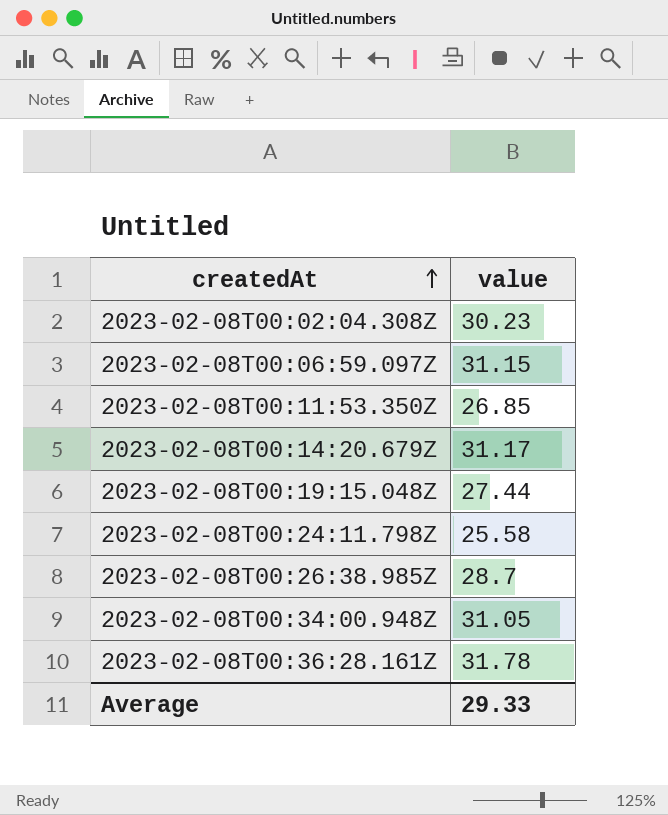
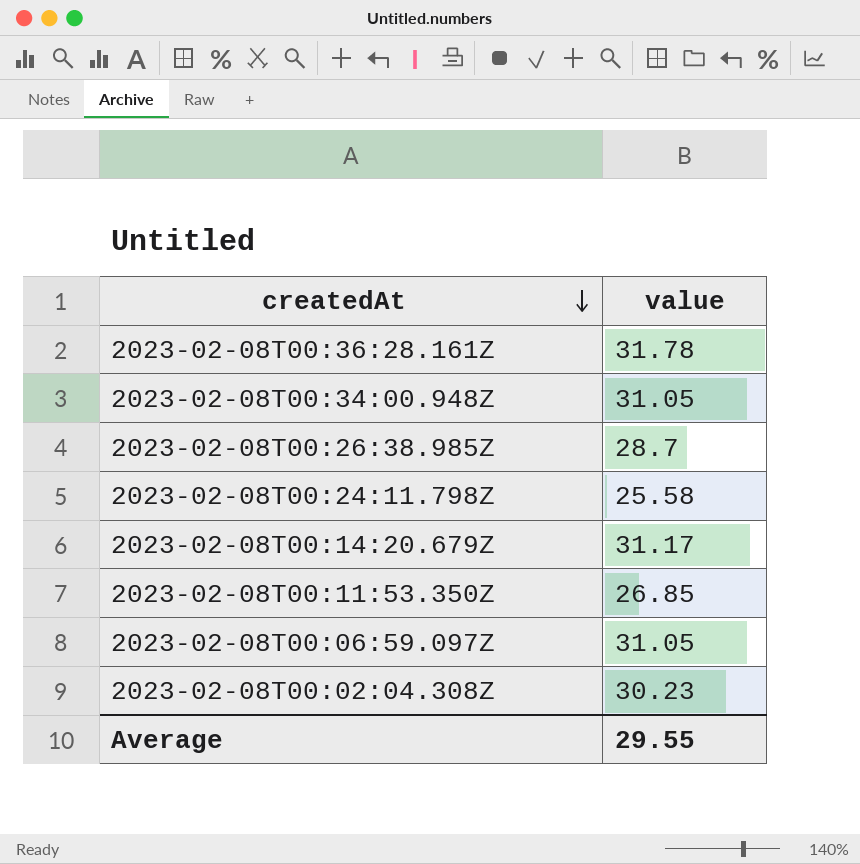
row order: createdAt ascending -> createdAt descending
row 2023-02-08T00:19:15.048Z: 27.44 -> none
2023-02-08T00:06:59.097Z | value: 31.15 -> 31.05
Average | value: 29.33 -> 29.55

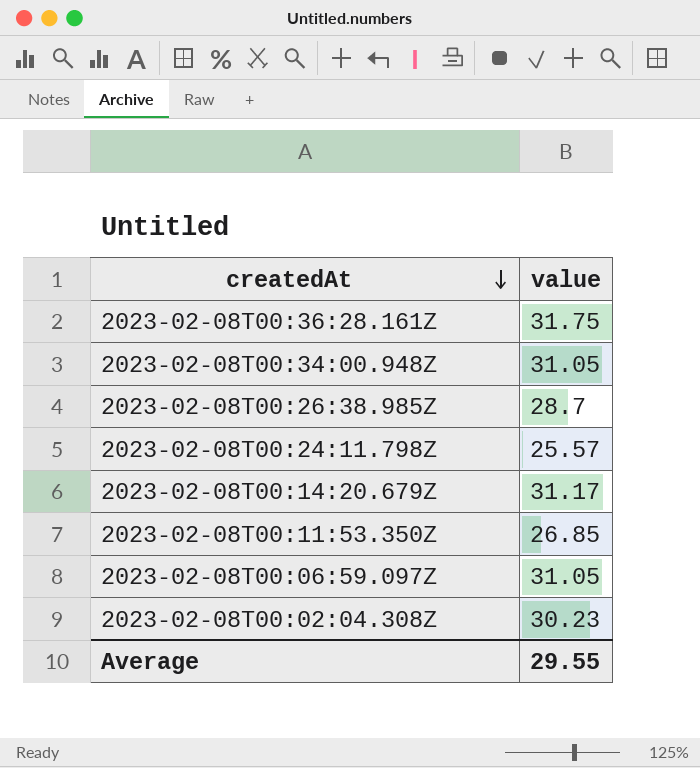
2023-02-08T00:36:28.161Z | value: 31.78 -> 31.75
2023-02-08T00:24:11.798Z | value: 25.58 -> 25.57

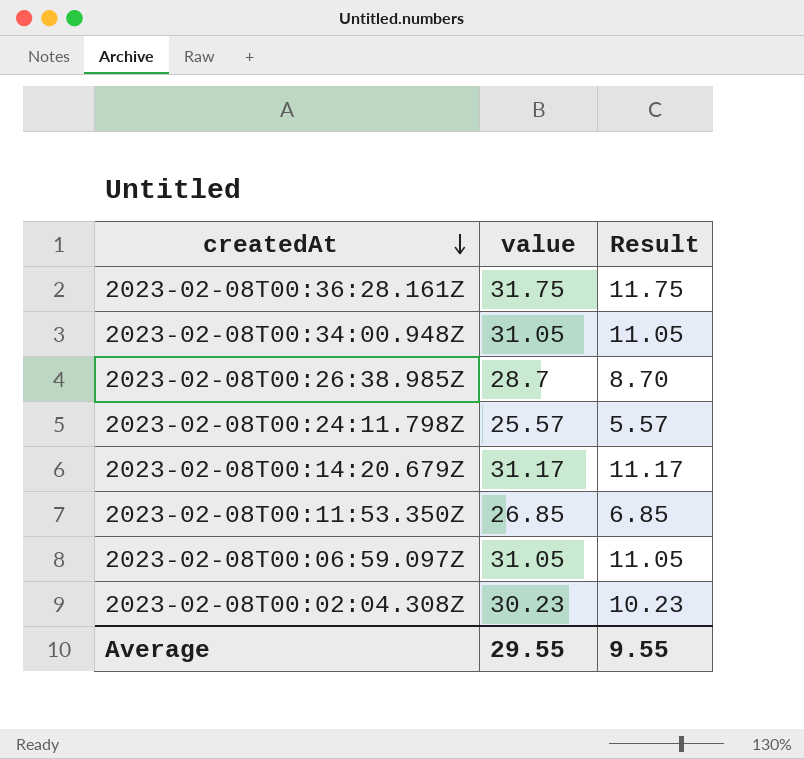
column Result | formula: none -> [value] - 20

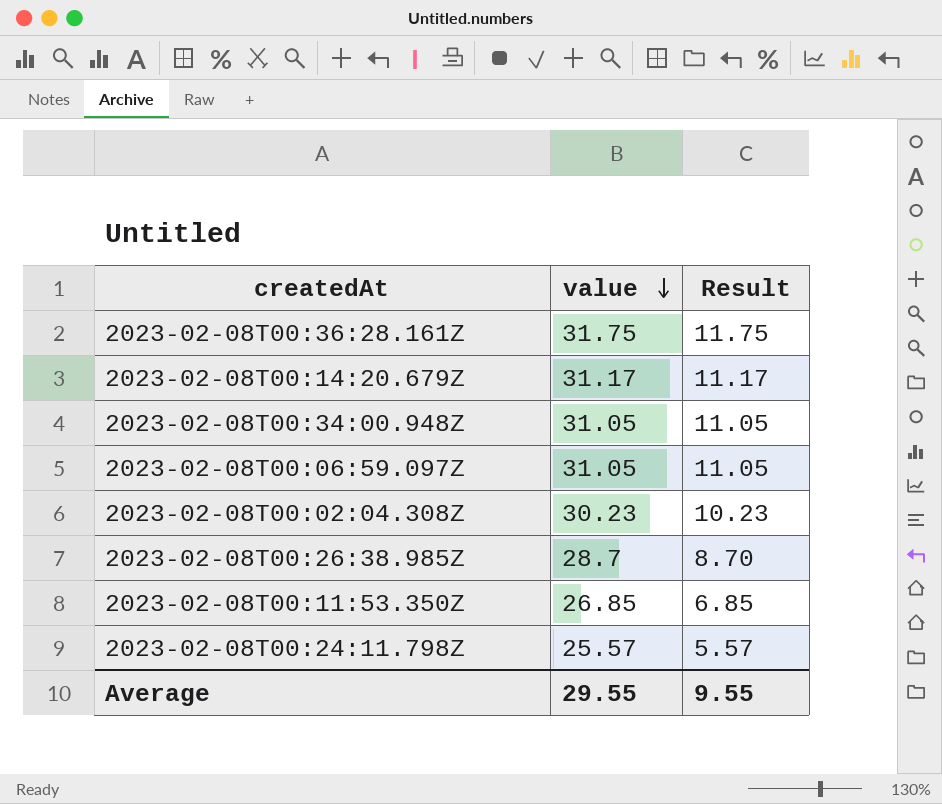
row order: createdAt descending -> value descending

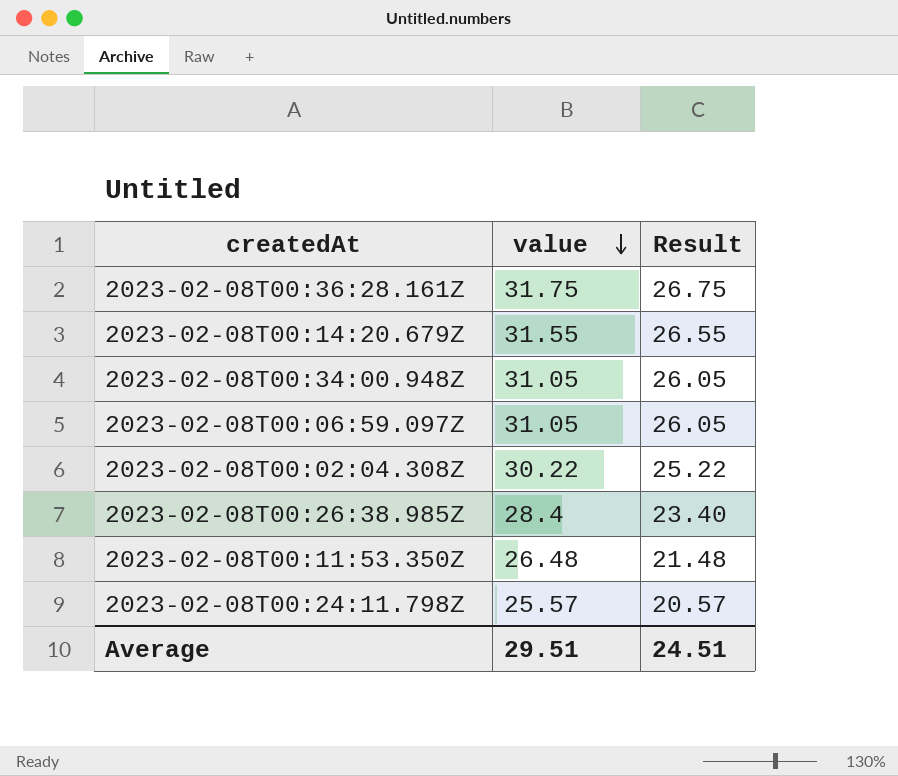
column Result | formula: [value] - 20 -> [value] - 5
2023-02-08T00:14:20.679Z | value: 31.17 -> 31.55
2023-02-08T00:02:04.308Z | value: 30.23 -> 30.22
2023-02-08T00:26:38.985Z | value: 28.7 -> 28.4
2023-02-08T00:11:53.350Z | value: 26.85 -> 26.48
Average | value: 29.55 -> 29.51
Average | Result: 9.55 -> 24.51

